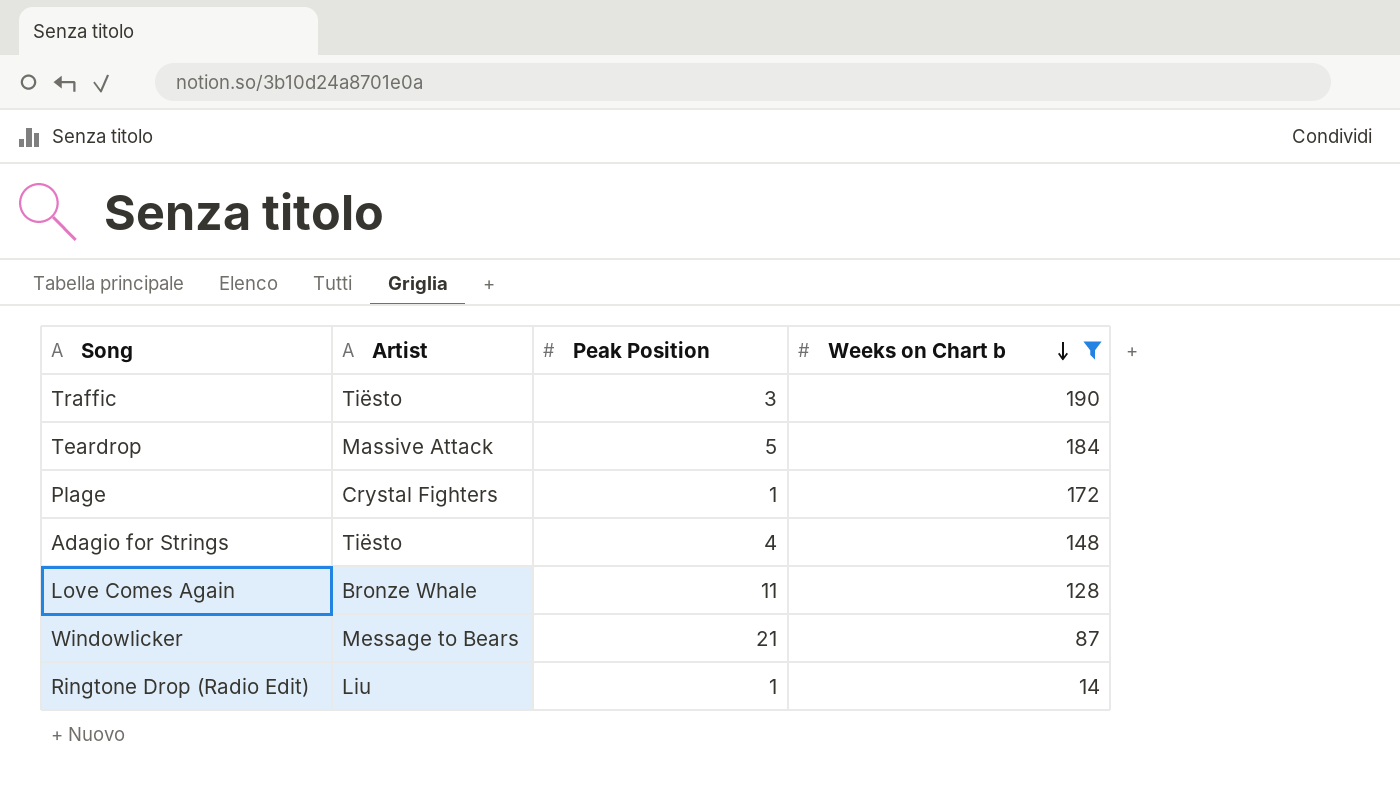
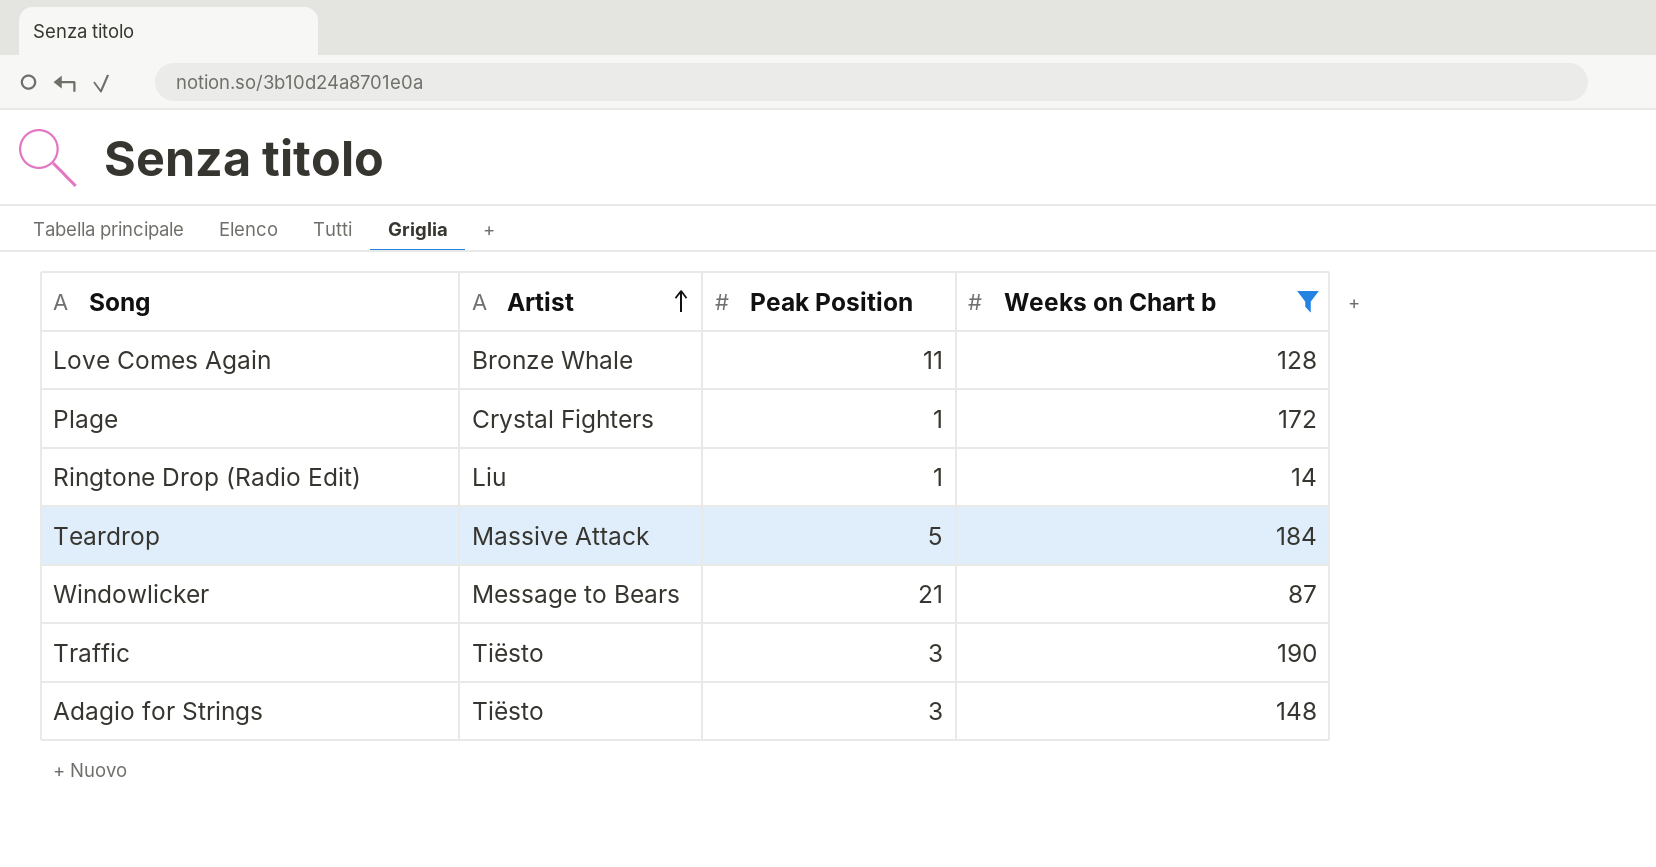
row order: Weeks on Chart b descending -> Artist ascending
Adagio for Strings | Peak Position: 4 -> 3

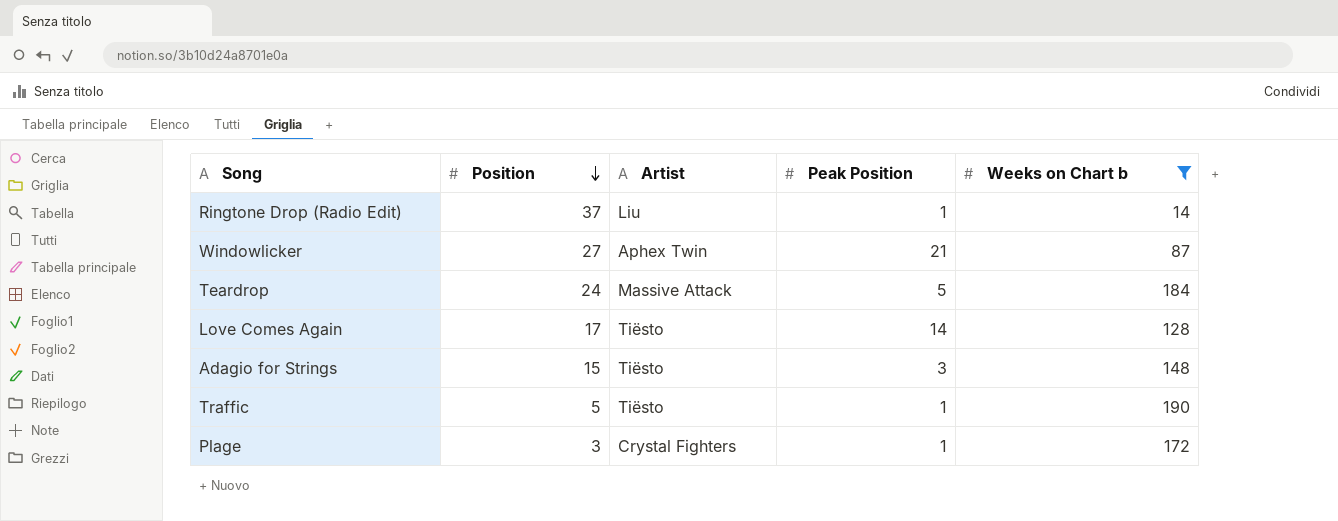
row order: Artist ascending -> Position descending
column Position | position: none -> 2
Windowlicker | Artist: Message to Bears -> Aphex Twin
Love Comes Again | Artist: Bronze Whale -> Tiësto
Love Comes Again | Peak Position: 11 -> 14
Traffic | Peak Position: 3 -> 1

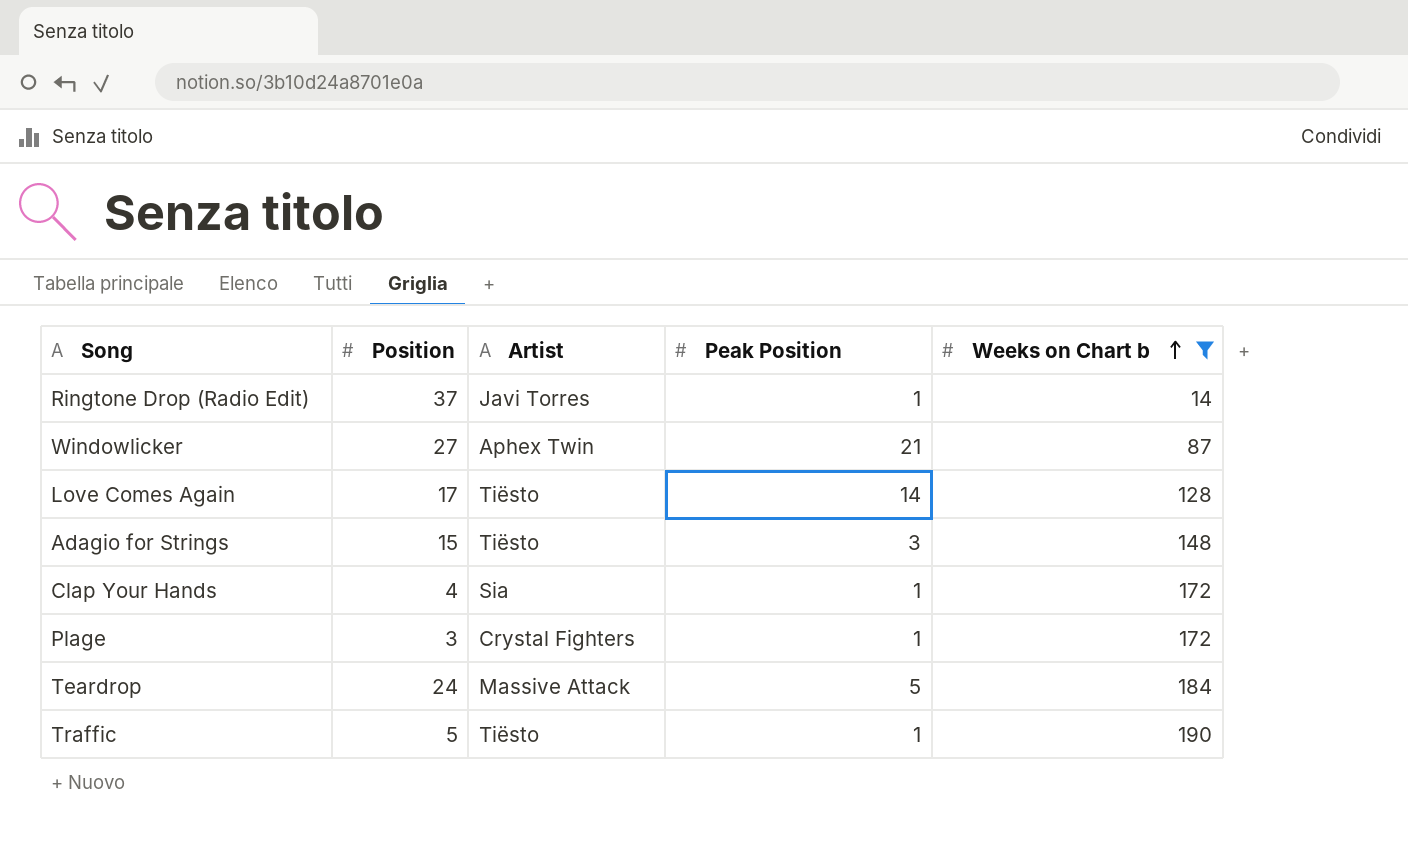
row order: Position descending -> Weeks on Chart b ascending
Ringtone Drop (Radio Edit) | Artist: Liu -> Javi Torres
row Clap Your Hands: none -> 4 | Sia | 1 | 172

